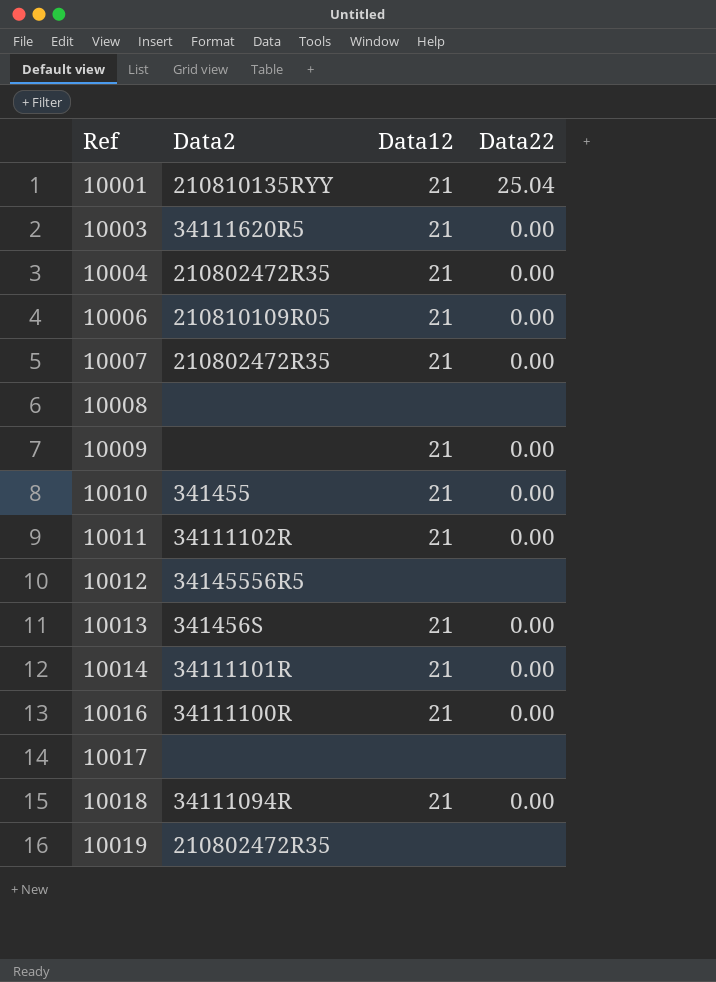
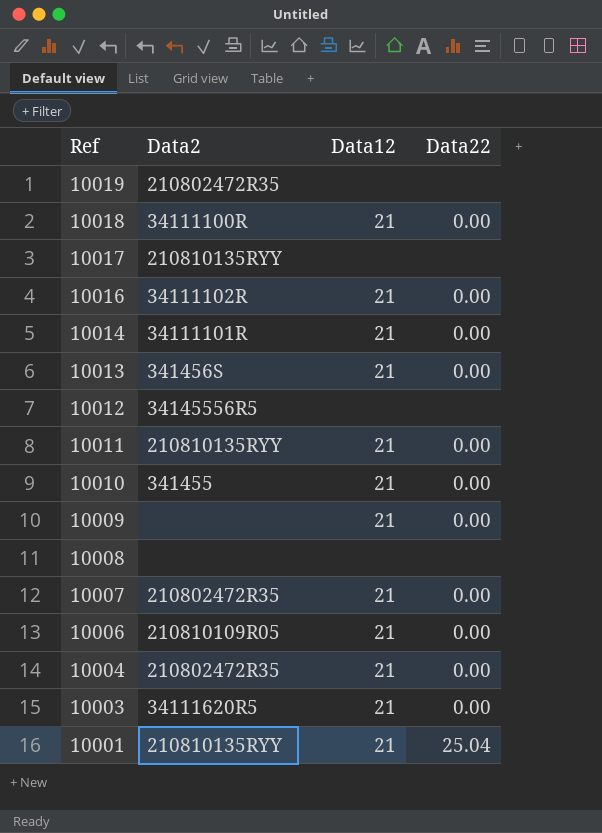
row order: Ref ascending -> Ref descending
10018 | Data2: 34111094R -> 34111100R
10017 | Data2: none -> 210810135RYY
10016 | Data2: 34111100R -> 34111102R
10011 | Data2: 34111102R -> 210810135RYY

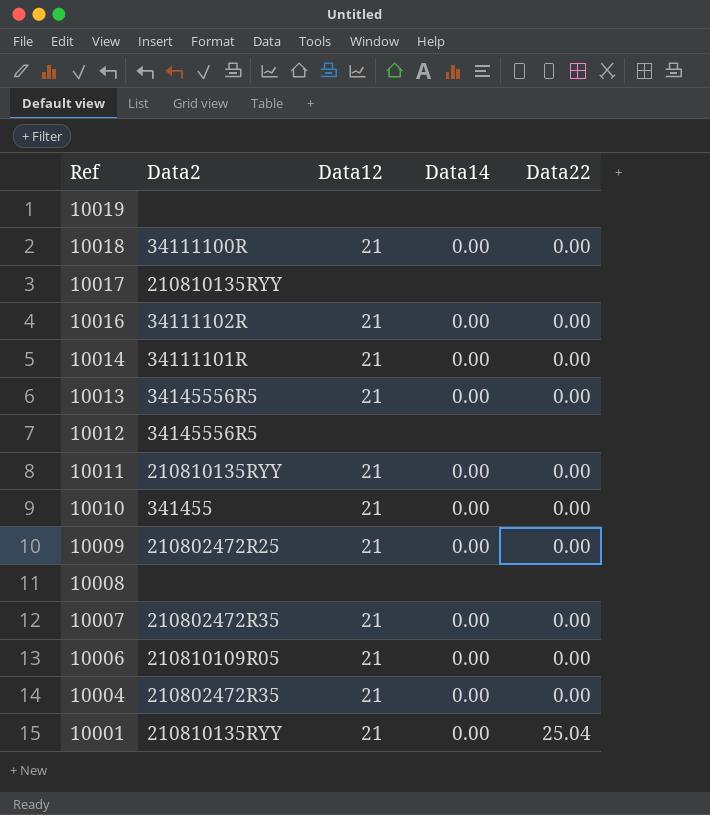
column Data14 | position: none -> 4
row 10003: 34111620R5 | 21 | 0.00 -> none
10019 | Data2: 210802472R35 -> none
10013 | Data2: 341456S -> 34145556R5
10009 | Data2: none -> 210802472R25

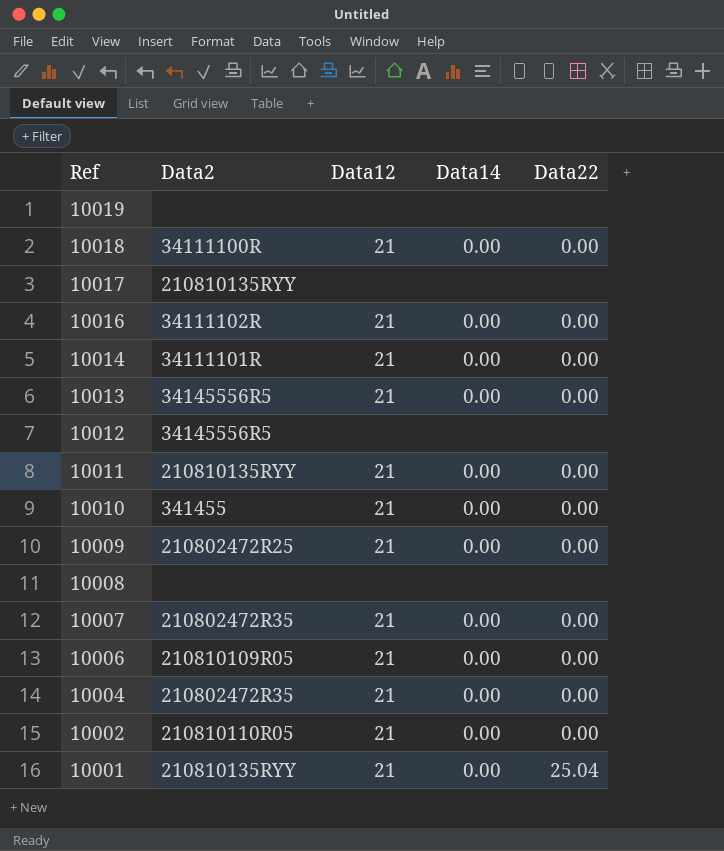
row 10002: none -> 210810110R05 | 21 | 0.00 | 0.00

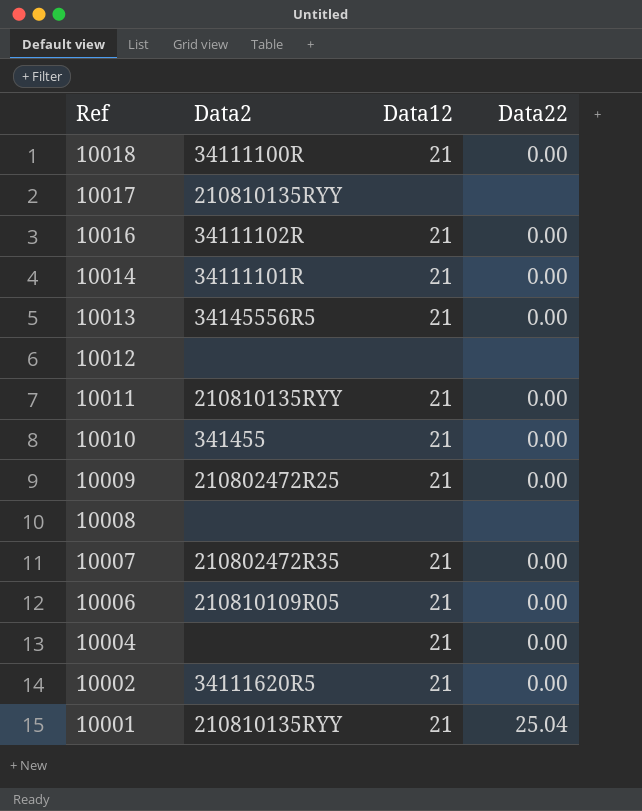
column Data14 | position: 4 -> none
row 10019: none | none | none | none -> none
10012 | Data2: 34145556R5 -> none
10004 | Data2: 210802472R35 -> none
10002 | Data2: 210810110R05 -> 34111620R5

